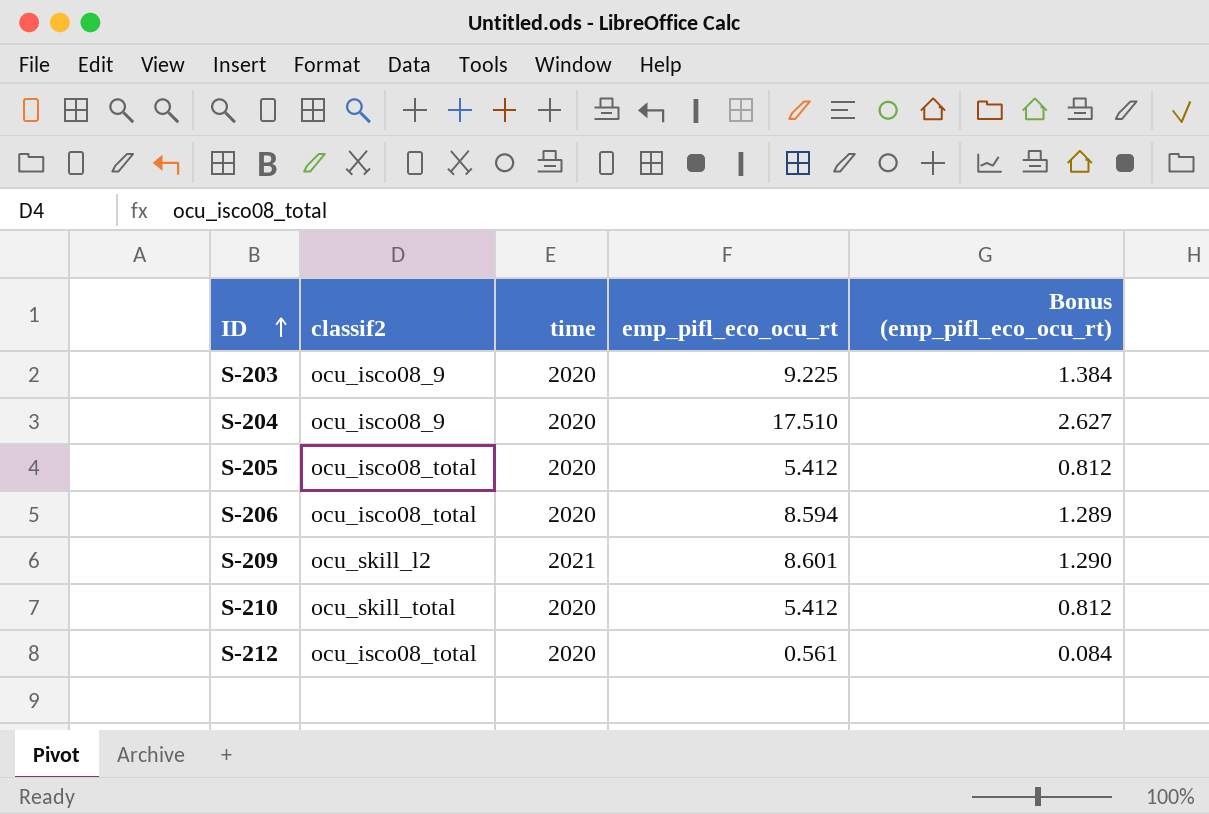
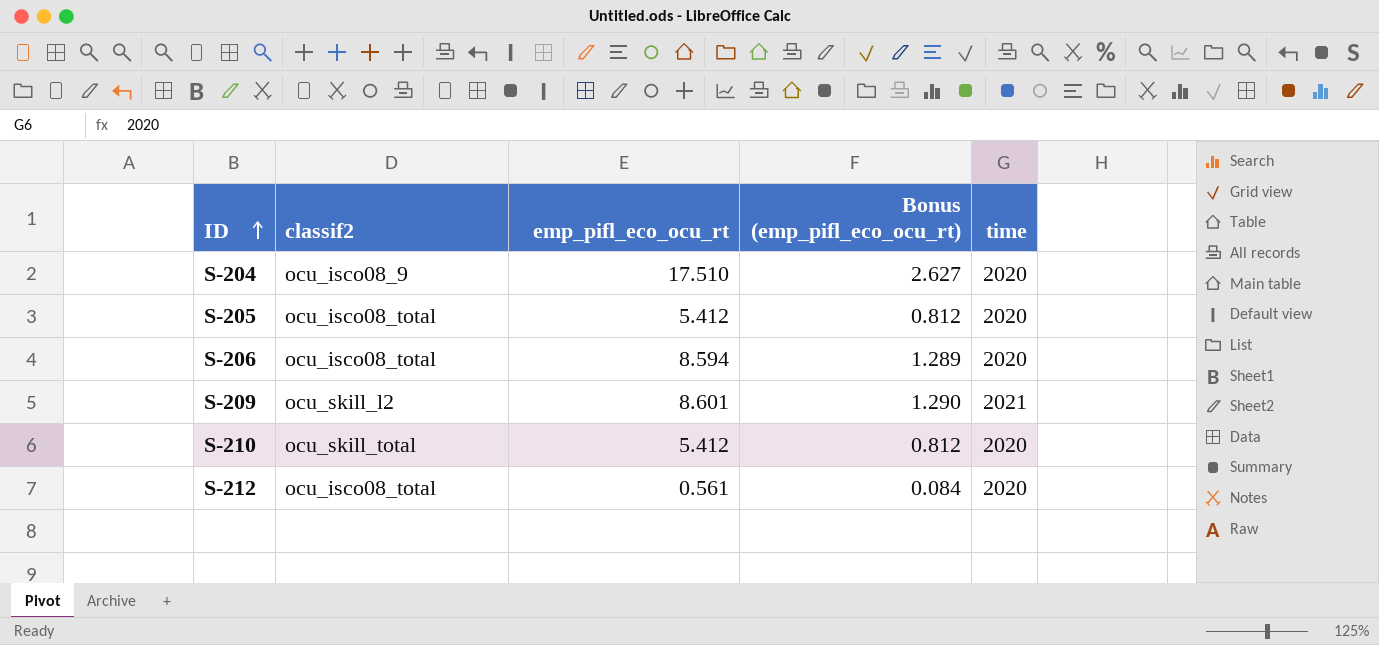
column time | position: 3 -> 5
row S-203: ocu_isco08_9 | 2020 | 9.225 | 1.384 -> none

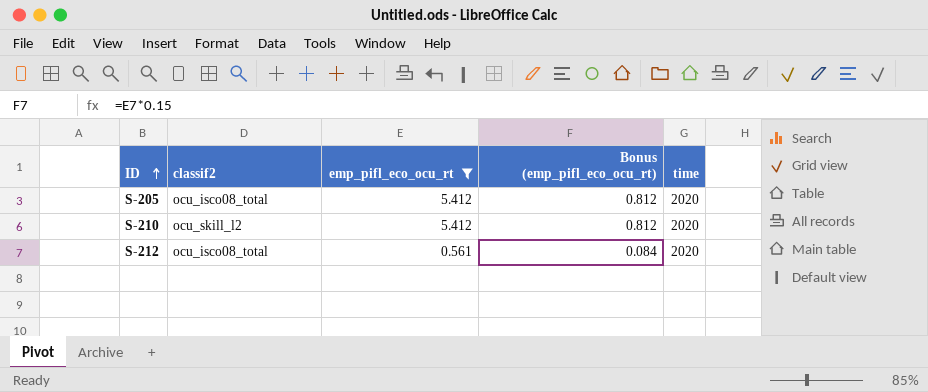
filter: none -> emp_pifl_eco_ocu_rt <= 5.412
S-210 | classif2: ocu_skill_total -> ocu_skill_l2

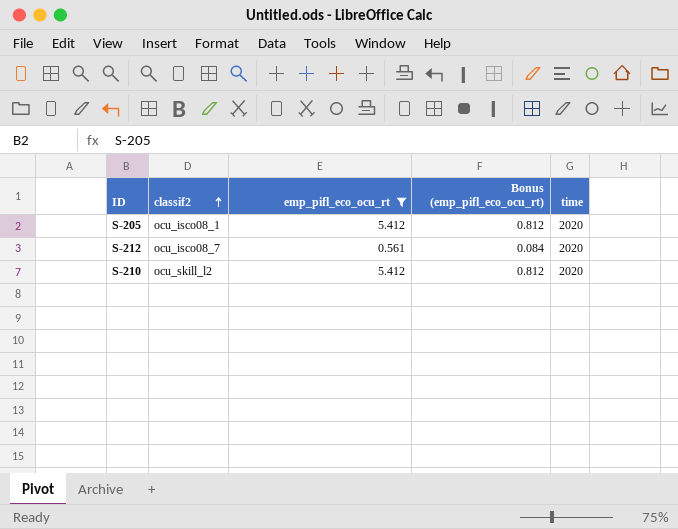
row order: ID ascending -> classif2 ascending
S-205 | classif2: ocu_isco08_total -> ocu_isco08_1
S-212 | classif2: ocu_isco08_total -> ocu_isco08_7

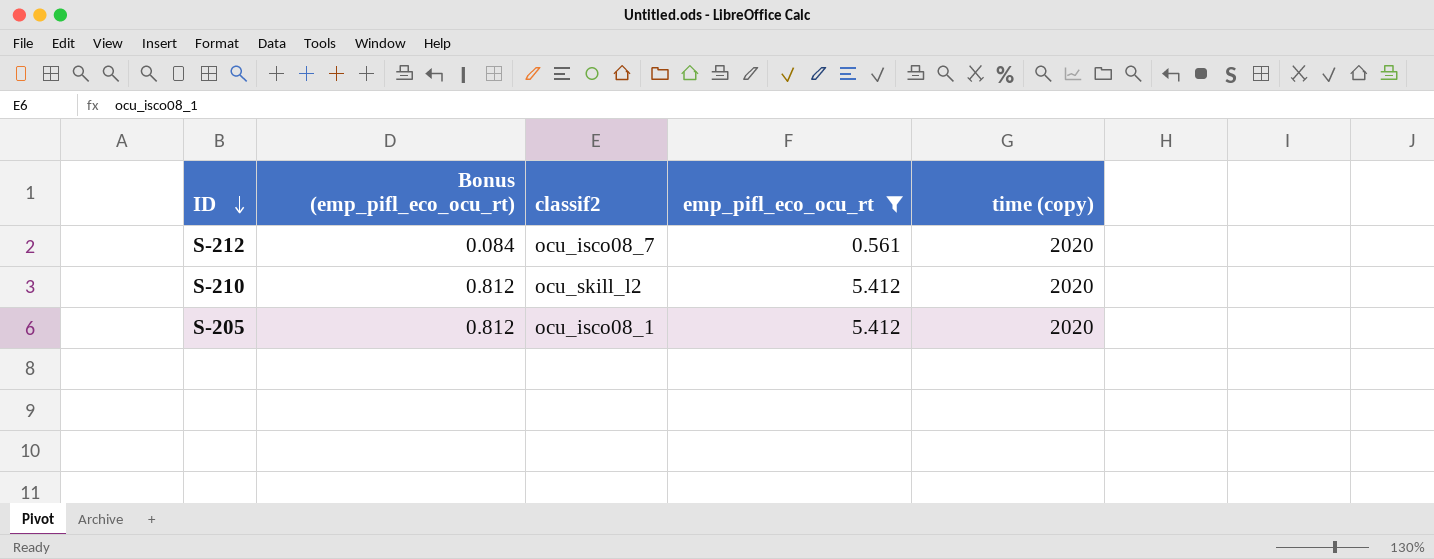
row order: classif2 ascending -> ID descending
column Bonus (emp_pifl_eco_ocu_rt) | position: 4 -> 2
column name: time -> time (copy)

